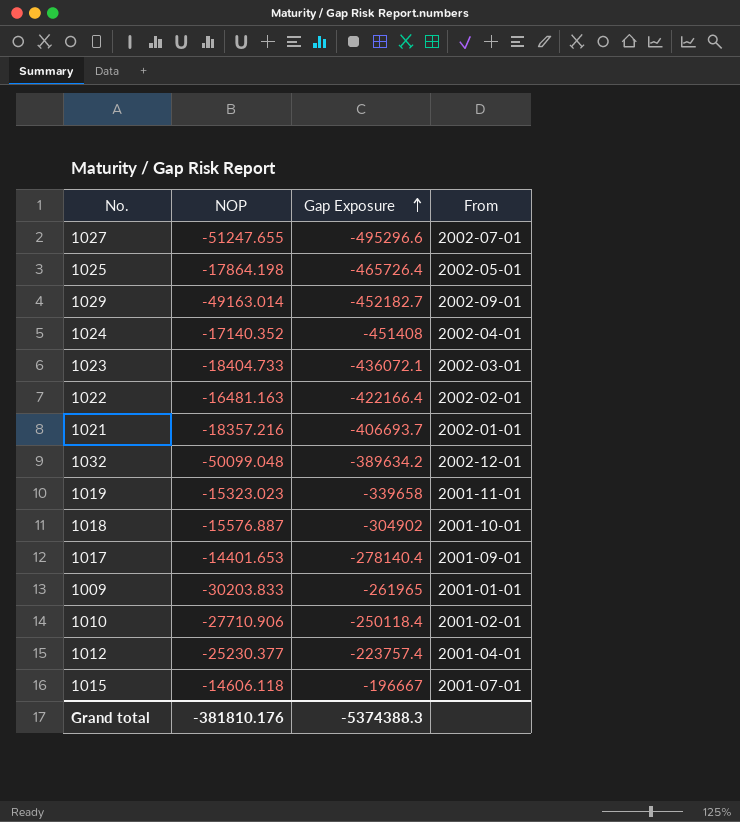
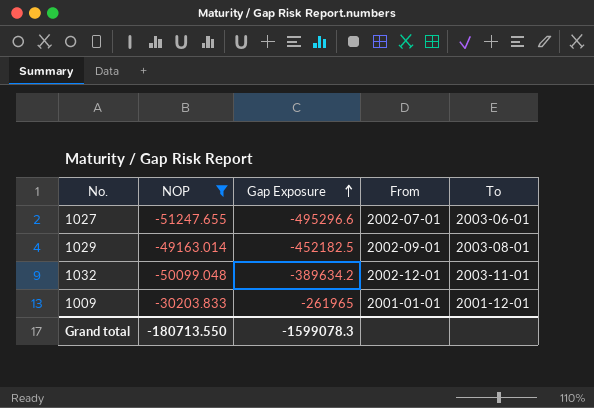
filter: none -> NOP <= -30203.833
column To | position: none -> 5
1029 | Gap Exposure: -452182.7 -> -452182.5
Grand total | NOP: -381810.176 -> -180713.550
Grand total | Gap Exposure: -5374388.3 -> -1599078.3

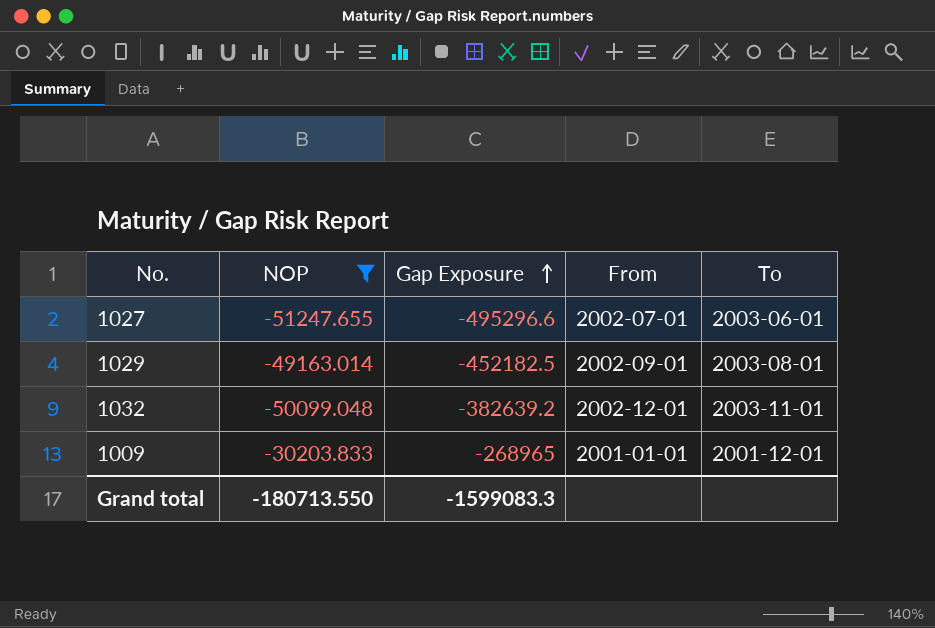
1032 | Gap Exposure: -389634.2 -> -382639.2
1009 | Gap Exposure: -261965 -> -268965
Grand total | Gap Exposure: -1599078.3 -> -1599083.3

